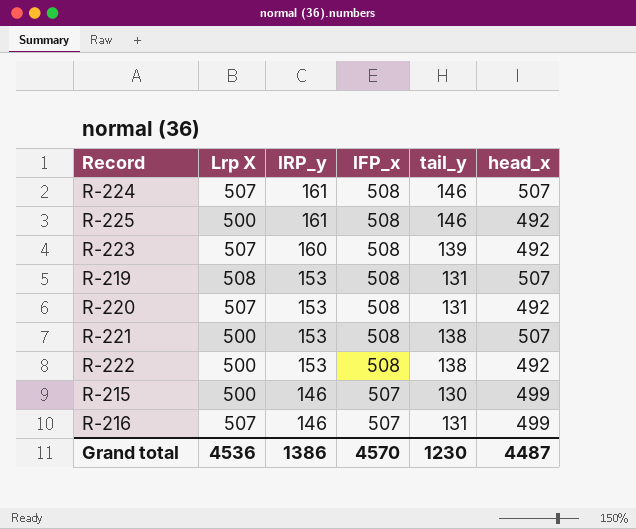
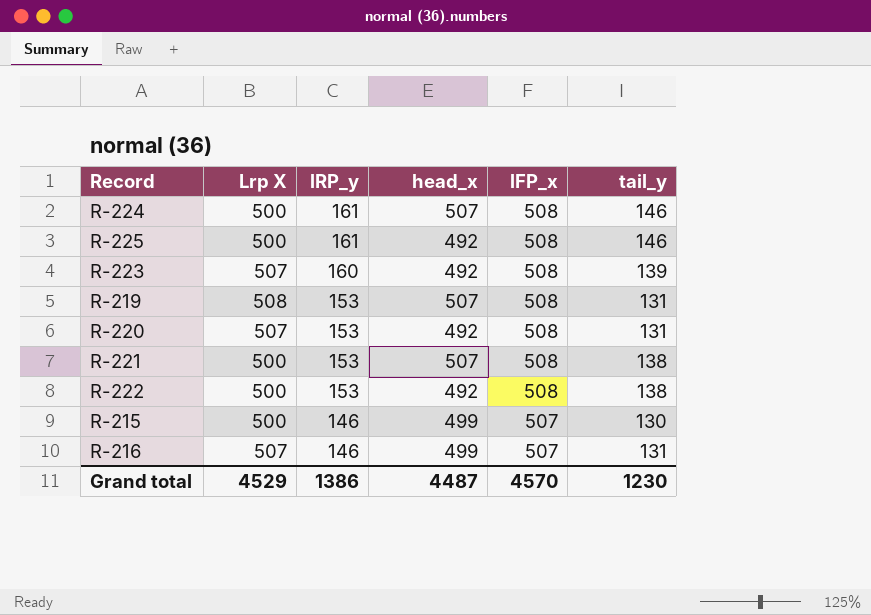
column head_x | position: 6 -> 4
R-224 | Lrp X: 507 -> 500
Grand total | Lrp X: 4536 -> 4529

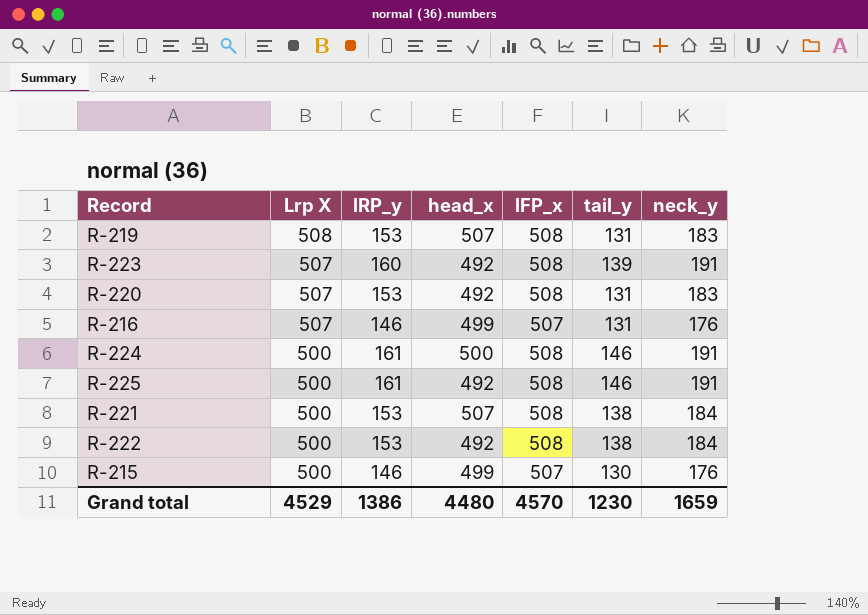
row order: lRP_y descending -> Lrp X descending
column neck_y | position: none -> 7
R-224 | head_x: 507 -> 500
Grand total | head_x: 4487 -> 4480

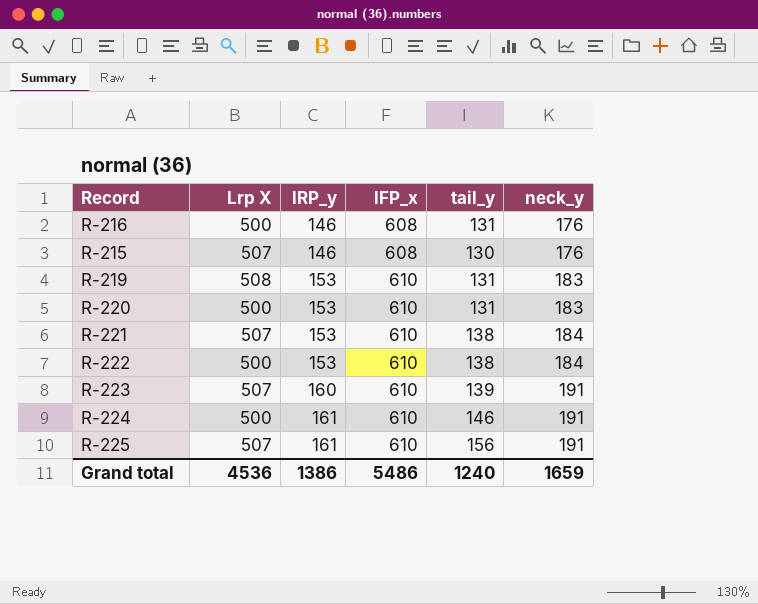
row order: Lrp X descending -> lRP_y ascending
column head_x | position: 4 -> none
R-216 | Lrp X: 507 -> 500
R-216 | lFP_x: 507 -> 608
R-215 | Lrp X: 500 -> 507
R-215 | lFP_x: 507 -> 608
R-219 | lFP_x: 508 -> 610
R-220 | Lrp X: 507 -> 500
R-220 | lFP_x: 508 -> 610
R-221 | Lrp X: 500 -> 507
R-221 | lFP_x: 508 -> 610
R-222 | lFP_x: 508 -> 610
R-223 | lFP_x: 508 -> 610
R-224 | lFP_x: 508 -> 610
R-225 | Lrp X: 500 -> 507
R-225 | lFP_x: 508 -> 610
R-225 | tail_y: 146 -> 156
Grand total | Lrp X: 4529 -> 4536
Grand total | lFP_x: 4570 -> 5486
Grand total | tail_y: 1230 -> 1240

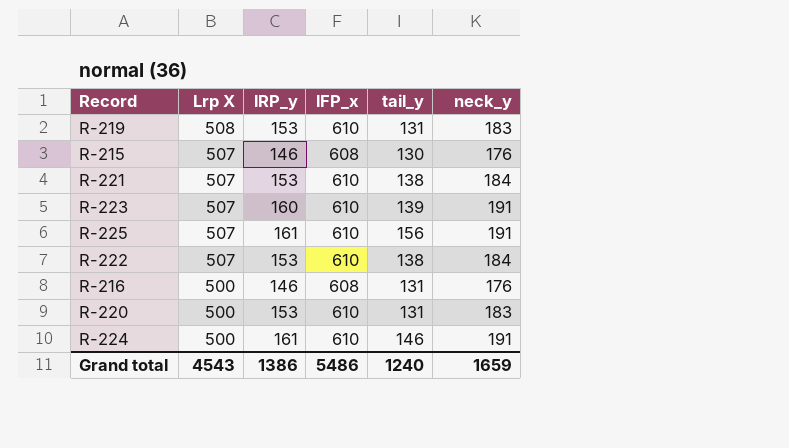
row order: lRP_y ascending -> Lrp X descending
R-222 | Lrp X: 500 -> 507
Grand total | Lrp X: 4536 -> 4543

